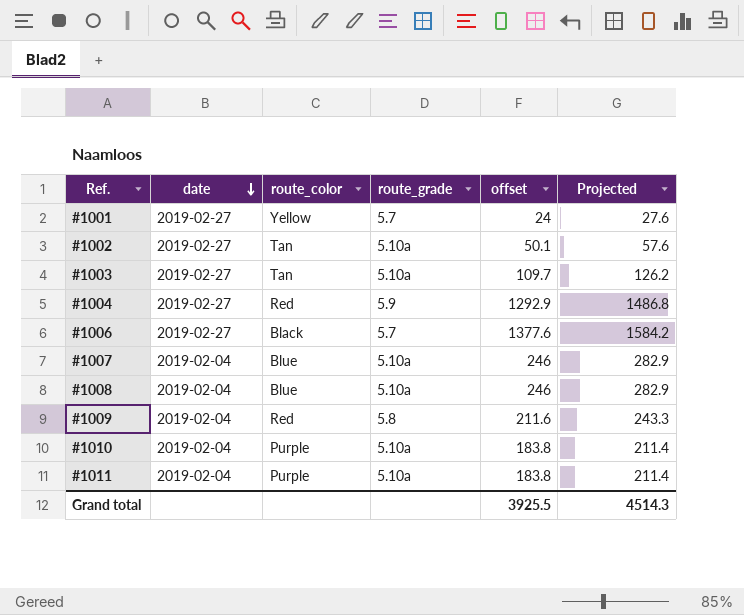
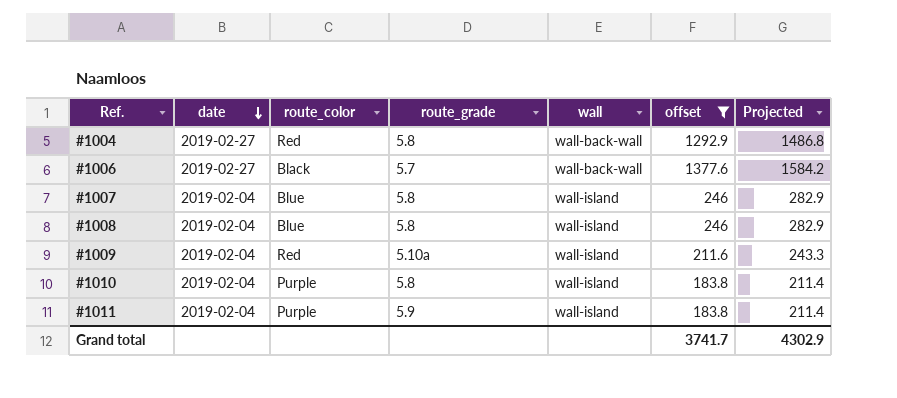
filter: none -> offset >= 183.8
column wall | position: none -> 5
#1004 | route_grade: 5.9 -> 5.8
#1007 | route_grade: 5.10a -> 5.8
#1008 | route_grade: 5.10a -> 5.8
#1009 | route_grade: 5.8 -> 5.10a
#1010 | route_grade: 5.10a -> 5.8
#1011 | route_grade: 5.10a -> 5.9
Grand total | offset: 3925.5 -> 3741.7
Grand total | Projected: 4514.3 -> 4302.9

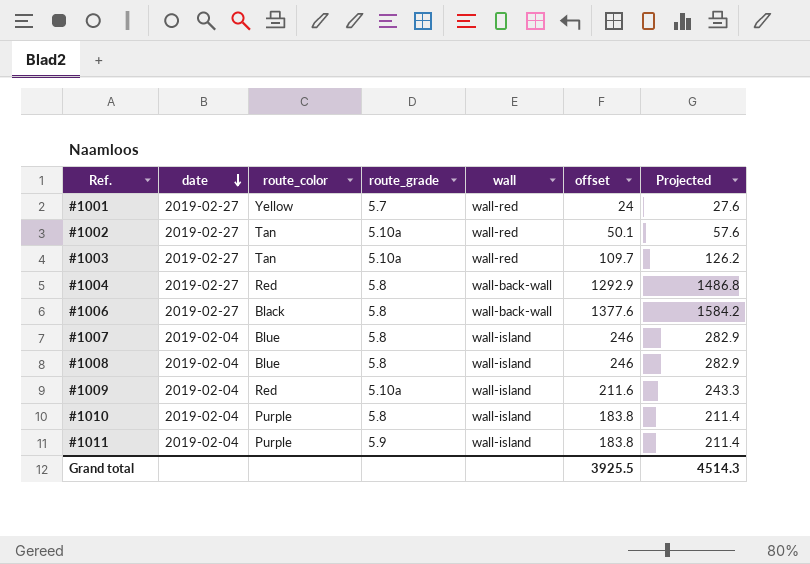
filter: offset >= 183.8 -> none
#1006 | route_grade: 5.7 -> 5.8
Grand total | offset: 3741.7 -> 3925.5
Grand total | Projected: 4302.9 -> 4514.3

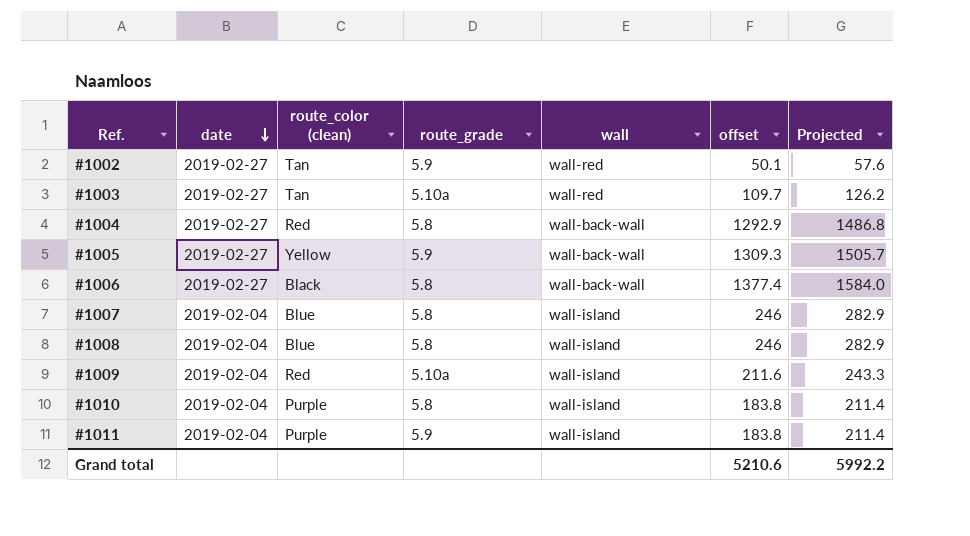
column name: route_color -> route_color (clean)
row #1001: 2019-02-27 | Yellow | 5.7 | wall-red | 24 | 27.6 -> none
#1002 | route_grade: 5.10a -> 5.9
row #1005: none -> 2019-02-27 | Yellow | 5.9 | wall-back-wall | 1309.3 | 1505.7
#1006 | offset: 1377.6 -> 1377.4
#1006 | Projected: 1584.2 -> 1584.0
Grand total | offset: 3925.5 -> 5210.6
Grand total | Projected: 4514.3 -> 5992.2

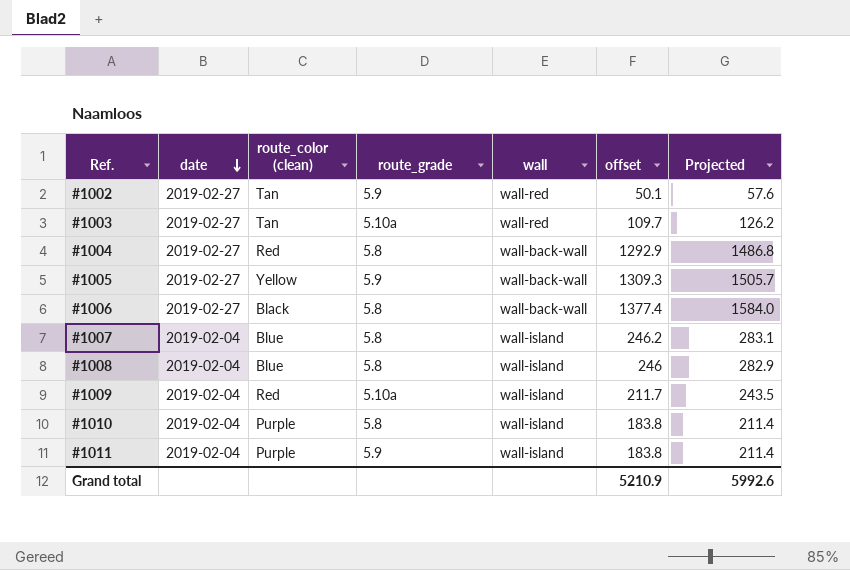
#1007 | offset: 246 -> 246.2
#1007 | Projected: 282.9 -> 283.1
#1009 | offset: 211.6 -> 211.7
#1009 | Projected: 243.3 -> 243.5
Grand total | offset: 5210.6 -> 5210.9
Grand total | Projected: 5992.2 -> 5992.6

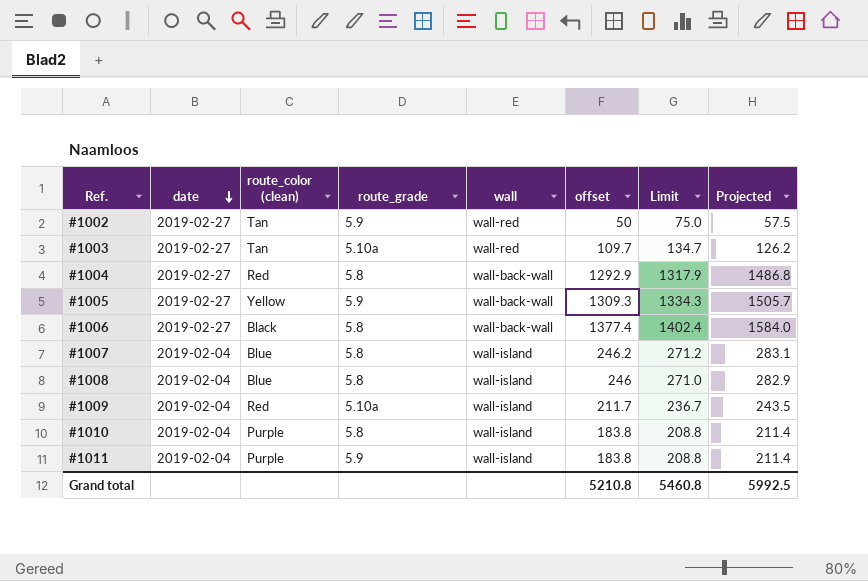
column Limit | formula: none -> [offset] + 25
#1002 | offset: 50.1 -> 50
#1002 | Projected: 57.6 -> 57.5
Grand total | offset: 5210.9 -> 5210.8
Grand total | Projected: 5992.6 -> 5992.5

